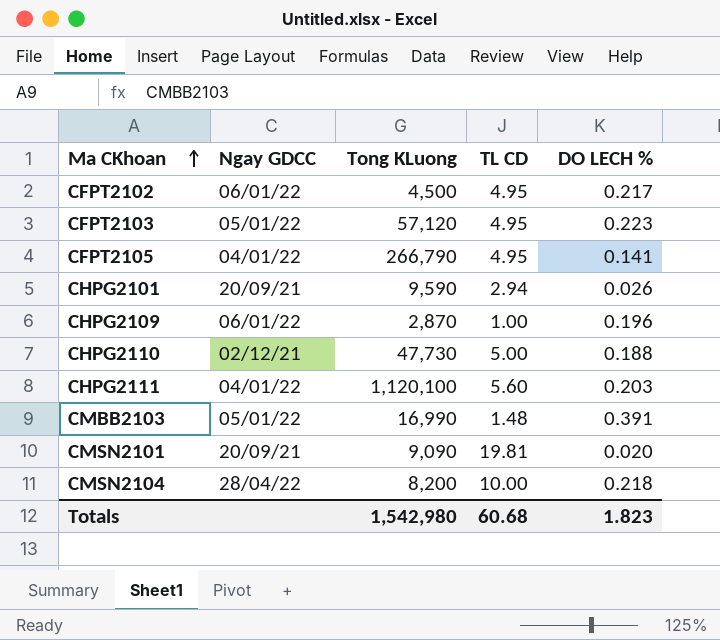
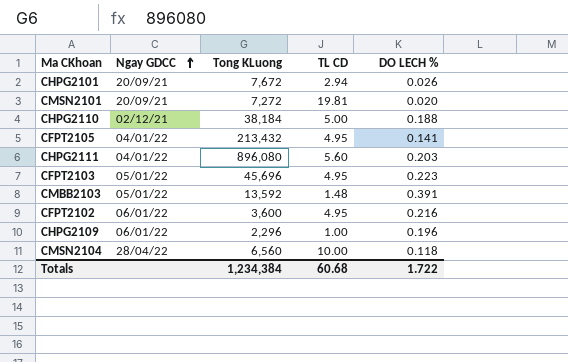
row order: Ma CKhoan ascending -> Ngay GDCC ascending
CHPG2101 | Tong KLuong: 9,590 -> 7,672
CMSN2101 | Tong KLuong: 9,090 -> 7,272
CHPG2110 | Tong KLuong: 47,730 -> 38,184
CFPT2105 | Tong KLuong: 266,790 -> 213,432
CHPG2111 | Tong KLuong: 1,120,100 -> 896,080
CFPT2103 | Tong KLuong: 57,120 -> 45,696
CMBB2103 | Tong KLuong: 16,990 -> 13,592
CFPT2102 | Tong KLuong: 4,500 -> 3,600
CFPT2102 | DO LECH %: 0.217 -> 0.216
CHPG2109 | Tong KLuong: 2,870 -> 2,296
CMSN2104 | Tong KLuong: 8,200 -> 6,560
CMSN2104 | DO LECH %: 0.218 -> 0.118
Totals | Tong KLuong: 1,542,980 -> 1,234,384
Totals | DO LECH %: 1.823 -> 1.722

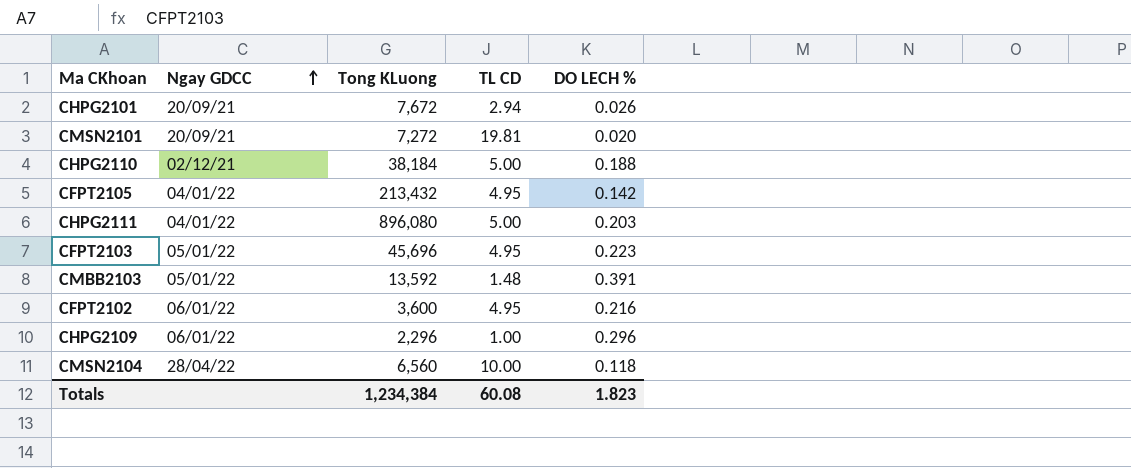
CFPT2105 | DO LECH %: 0.141 -> 0.142
CHPG2111 | TL CD: 5.60 -> 5.00
CHPG2109 | DO LECH %: 0.196 -> 0.296
Totals | TL CD: 60.68 -> 60.08
Totals | DO LECH %: 1.722 -> 1.823

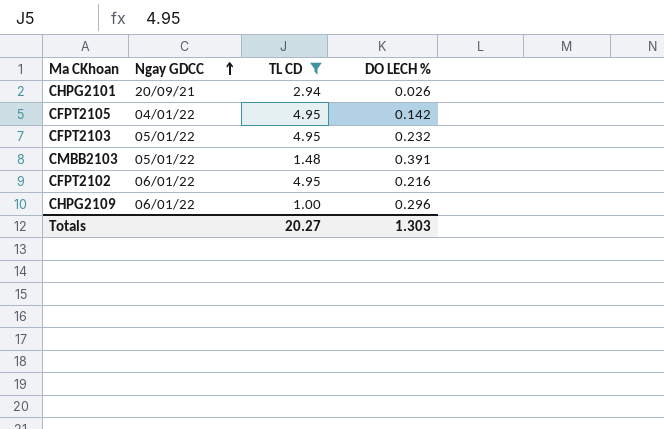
filter: none -> TL CD <= 4.95
column Tong KLuong | position: 3 -> none
CFPT2103 | DO LECH %: 0.223 -> 0.232
Totals | TL CD: 60.08 -> 20.27
Totals | DO LECH %: 1.823 -> 1.303

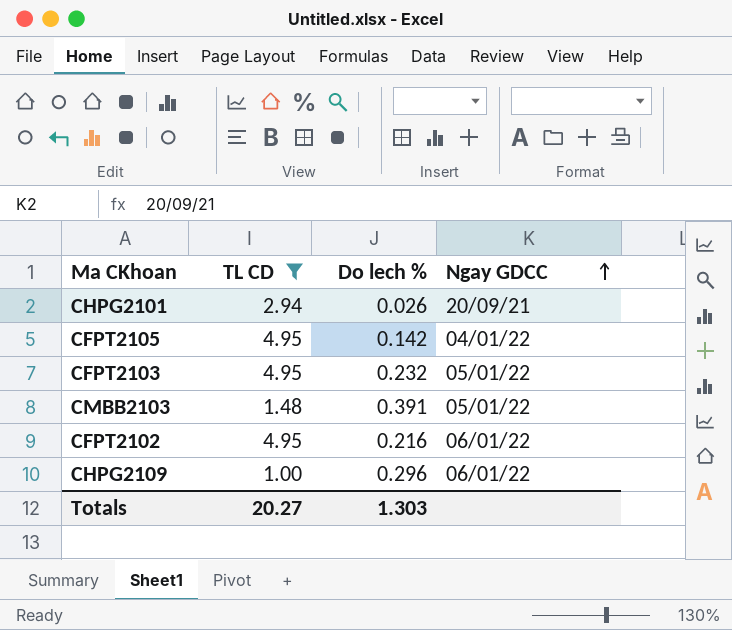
column name: DO LECH % -> Do lech %
column Ngay GDCC | position: 2 -> 4

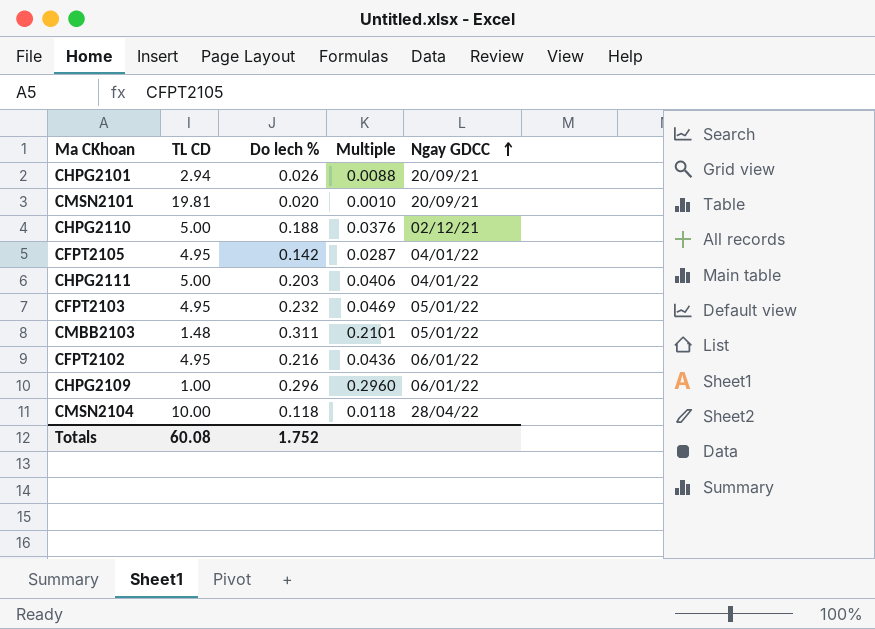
filter: TL CD <= 4.95 -> none
column Multiple | formula: none -> [Do lech %] / [TL CD]
CMBB2103 | Do lech %: 0.391 -> 0.311
Totals | TL CD: 20.27 -> 60.08
Totals | Do lech %: 1.303 -> 1.752

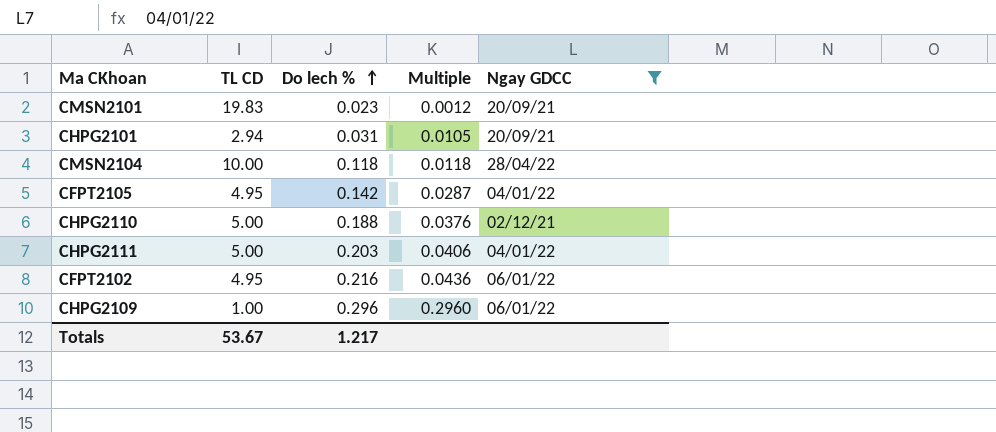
filter: none -> Ngay GDCC != 05/01/22
row order: Ngay GDCC ascending -> Do lech % ascending
CMSN2101 | TL CD: 19.81 -> 19.83
CMSN2101 | Do lech %: 0.020 -> 0.023
CMSN2101 | Multiple: 0.0010 -> 0.0012
CHPG2101 | Do lech %: 0.026 -> 0.031
CHPG2101 | Multiple: 0.0088 -> 0.0105
Totals | TL CD: 60.08 -> 53.67
Totals | Do lech %: 1.752 -> 1.217

